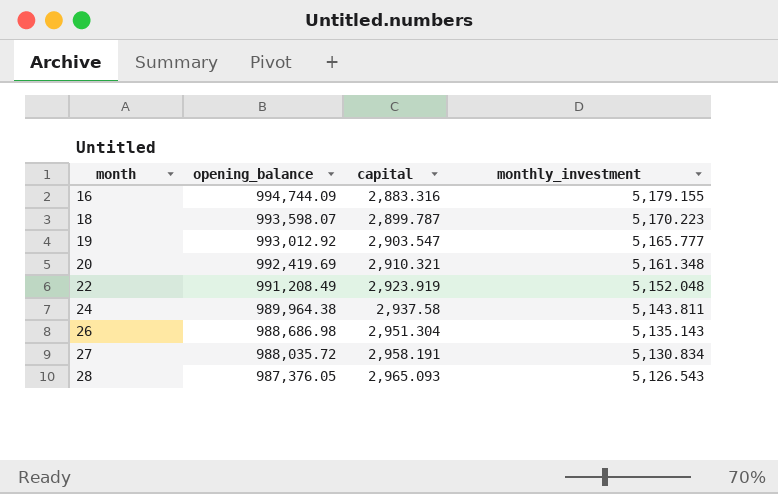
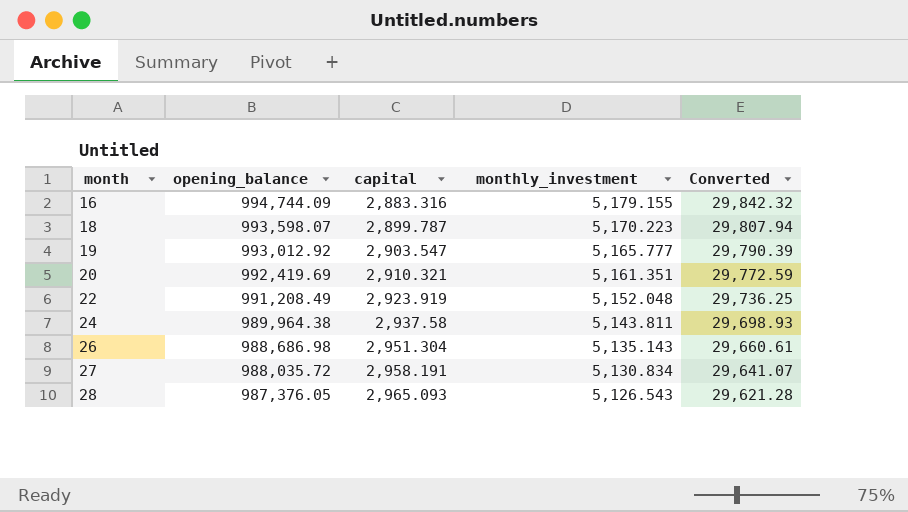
column Converted | formula: none -> [opening_balance] * 0.03
20 | monthly_investment: 5,161.348 -> 5,161.351

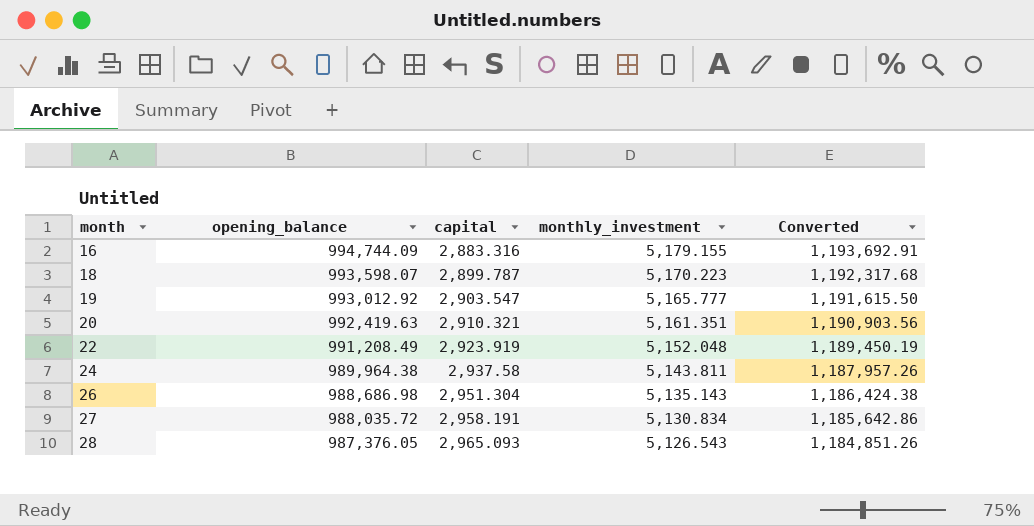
column Converted | formula: [opening_balance] * 0.03 -> [opening_balance] * 1.2
20 | opening_balance: 992,419.69 -> 992,419.63

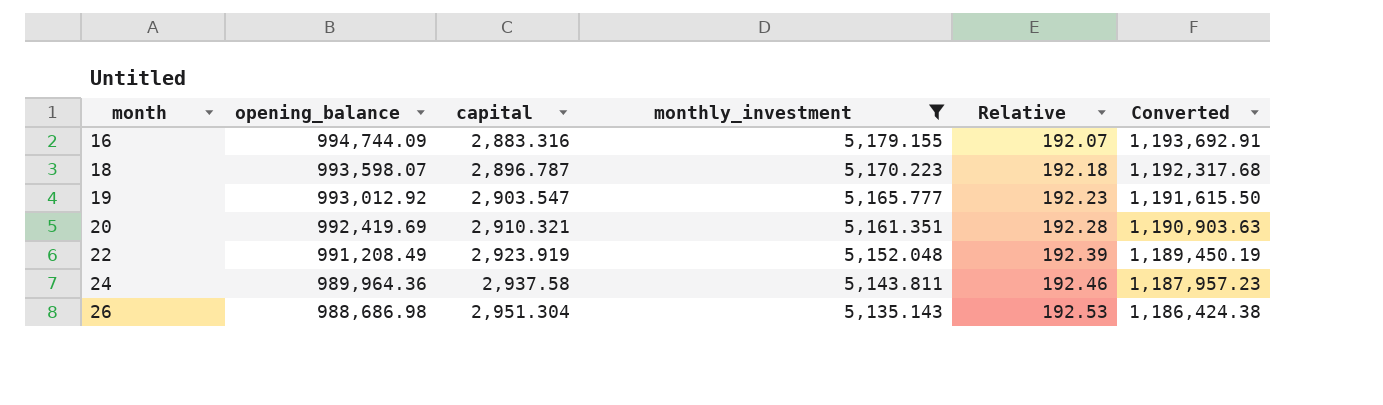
filter: none -> monthly_investment >= 5,135.143
column Relative | formula: none -> [opening_balance] / [monthly_investment]
18 | capital: 2,899.787 -> 2,896.787
20 | opening_balance: 992,419.63 -> 992,419.69
20 | Converted: 1,190,903.56 -> 1,190,903.63
24 | opening_balance: 989,964.38 -> 989,964.36
24 | Converted: 1,187,957.26 -> 1,187,957.23

